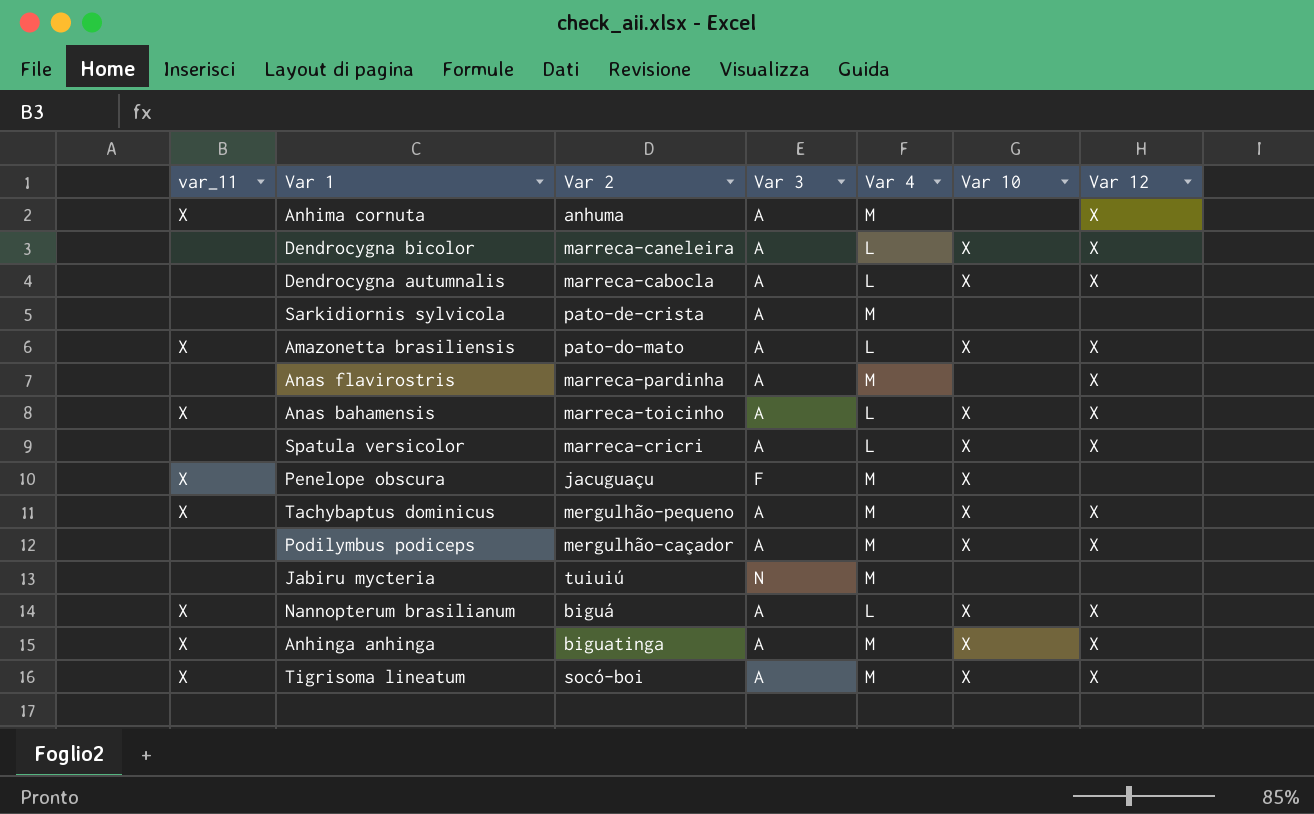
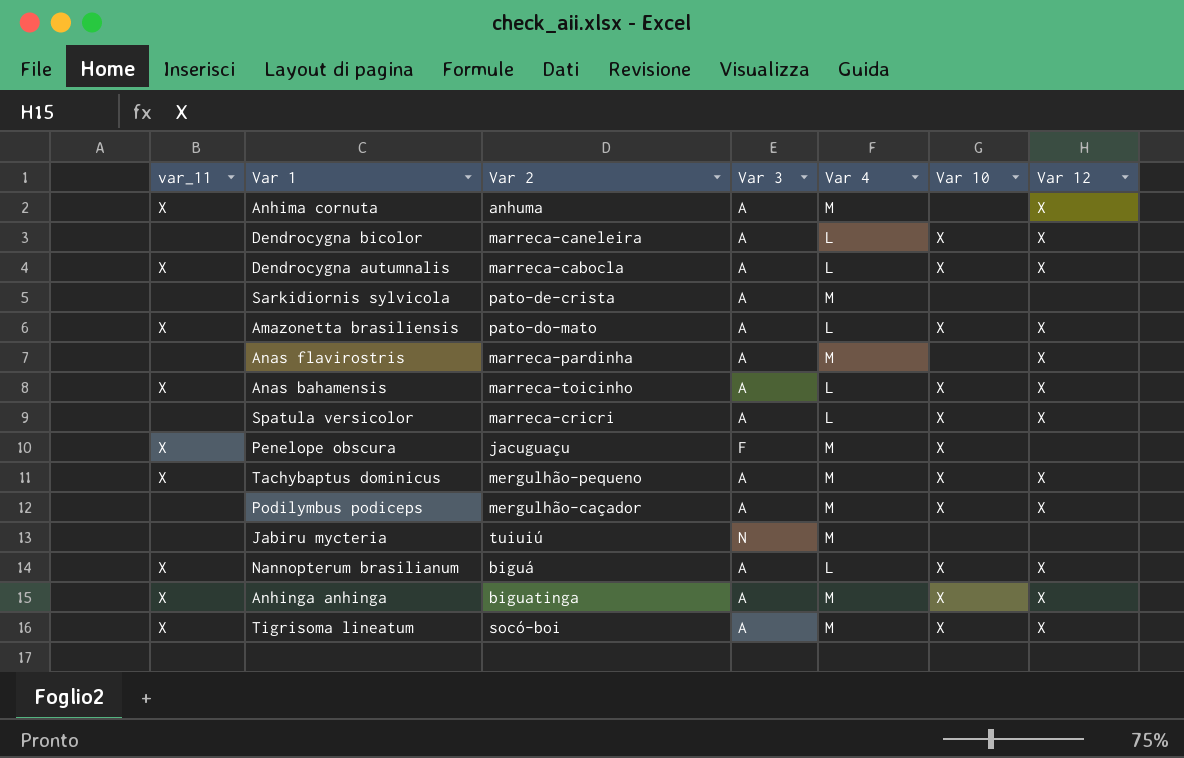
Dendrocygna autumnalis | var_11: none -> X

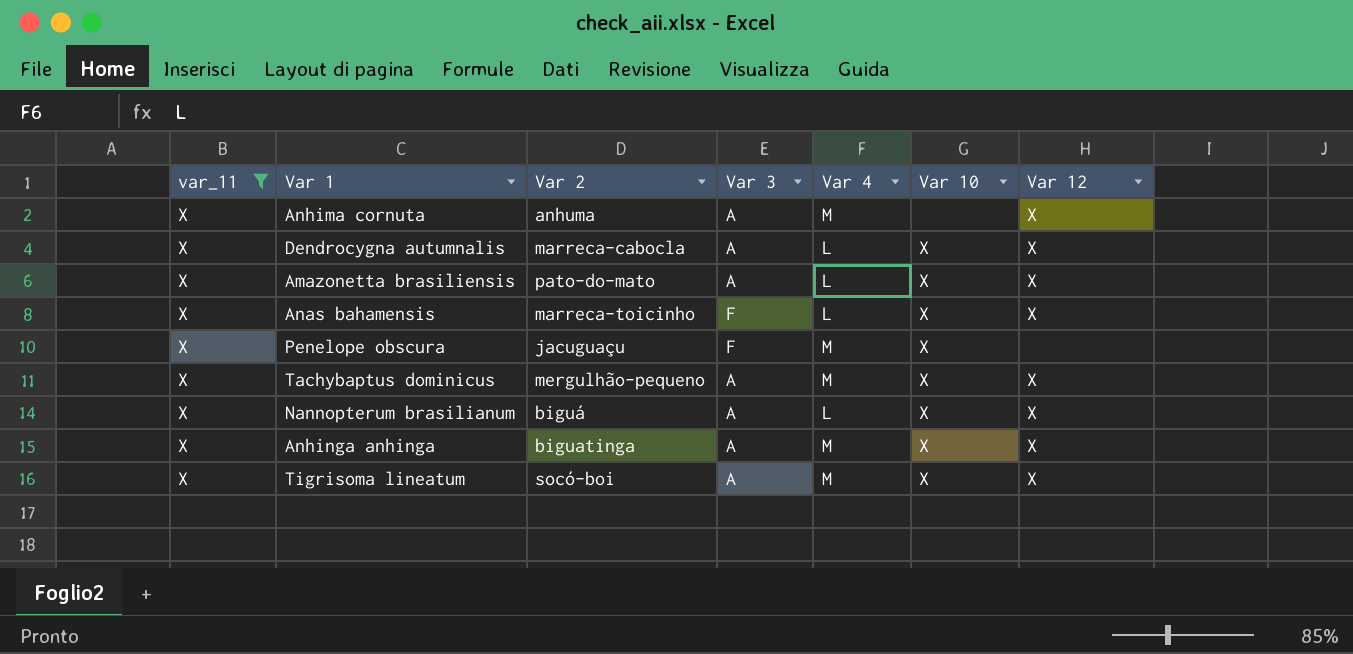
filter: none -> var_11 = X
Anas bahamensis | Var 3: A -> F

